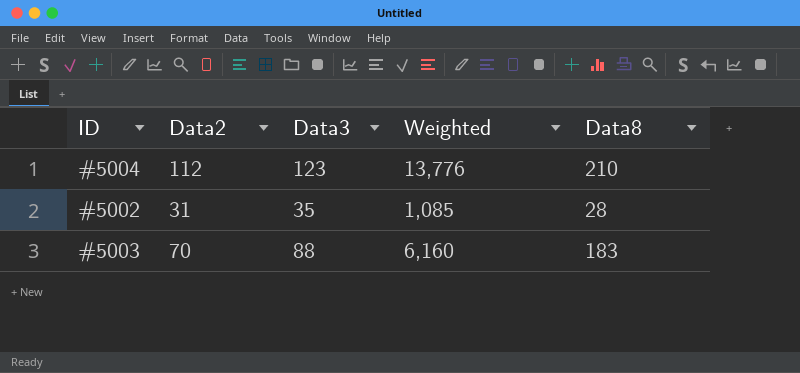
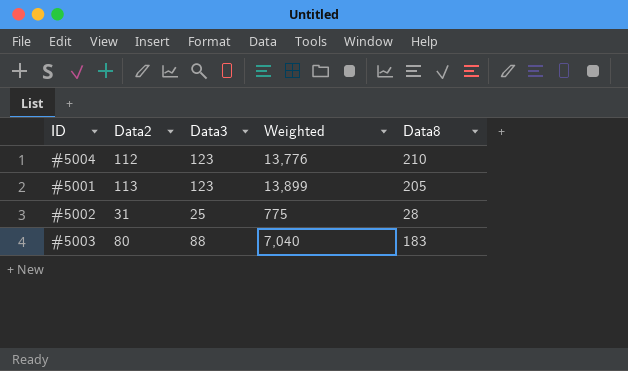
row #5001: none -> 113 | 123 | 13,899 | 205
#5002 | Data3: 35 -> 25
#5002 | Weighted: 1,085 -> 775
#5003 | Data2: 70 -> 80
#5003 | Weighted: 6,160 -> 7,040

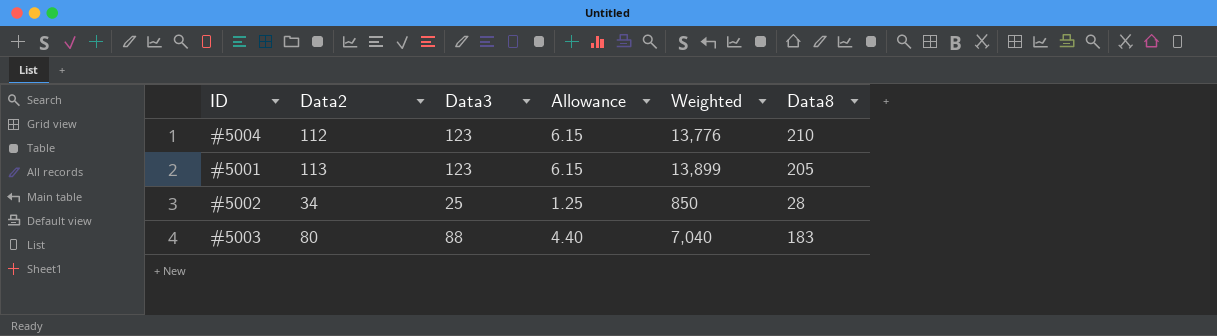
column Allowance | formula: none -> [Data3] * 0.05
#5002 | Data2: 31 -> 34
#5002 | Weighted: 775 -> 850

